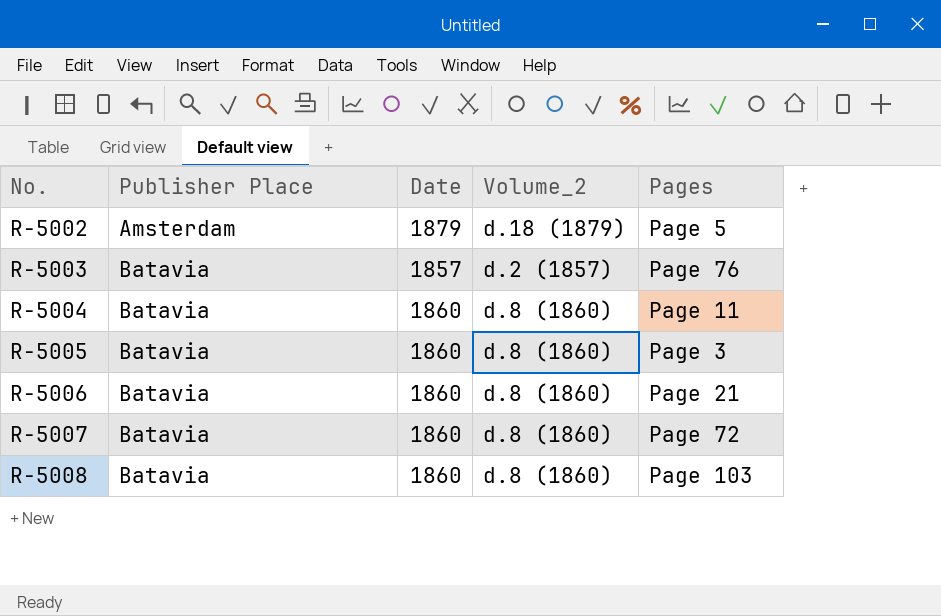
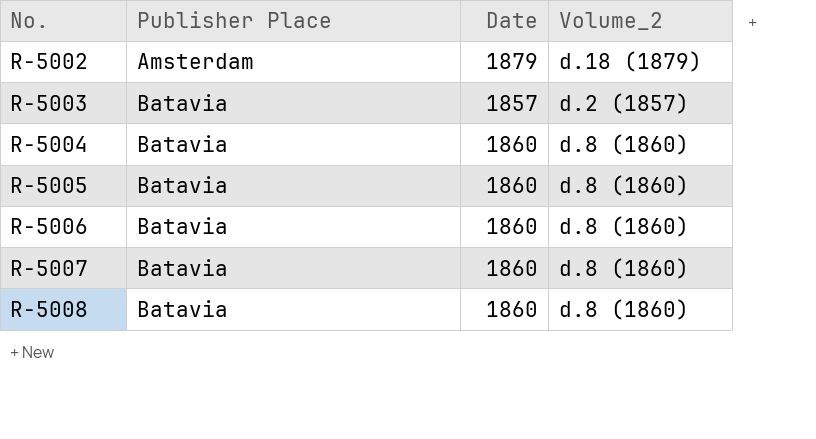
column Pages | position: 5 -> none

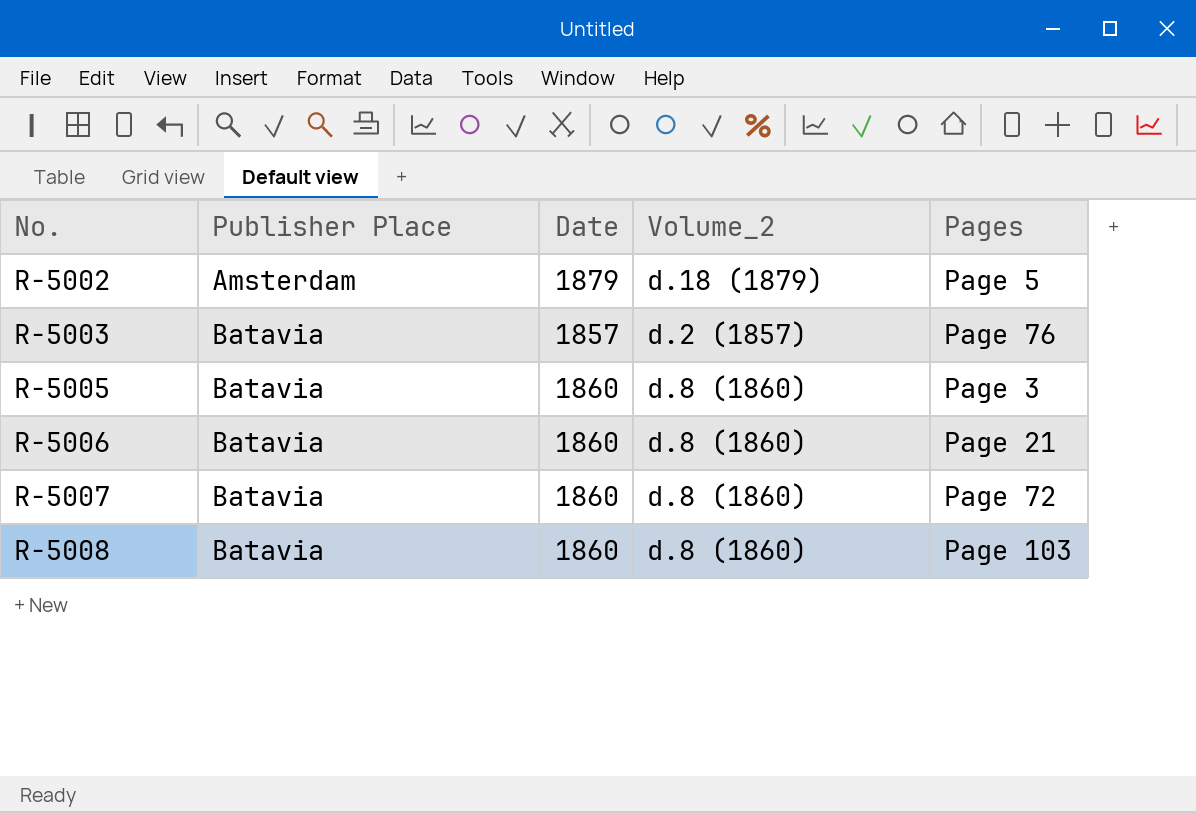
column Pages | position: none -> 5
row R-5004: Batavia | 1860 | d.8 (1860) -> none

